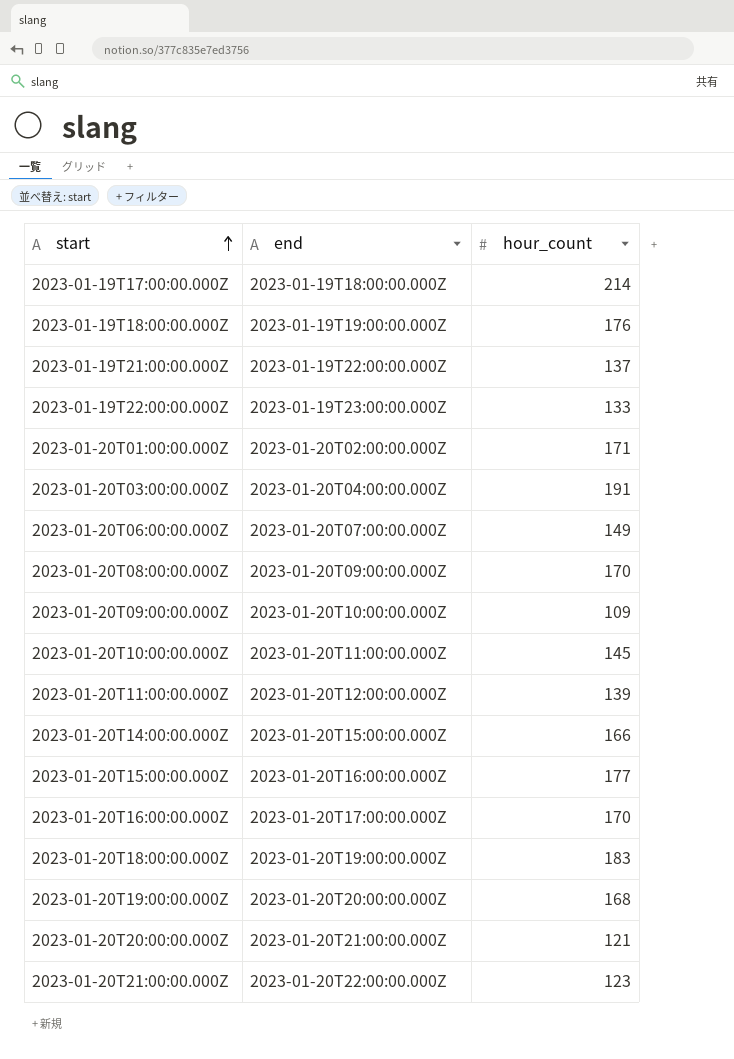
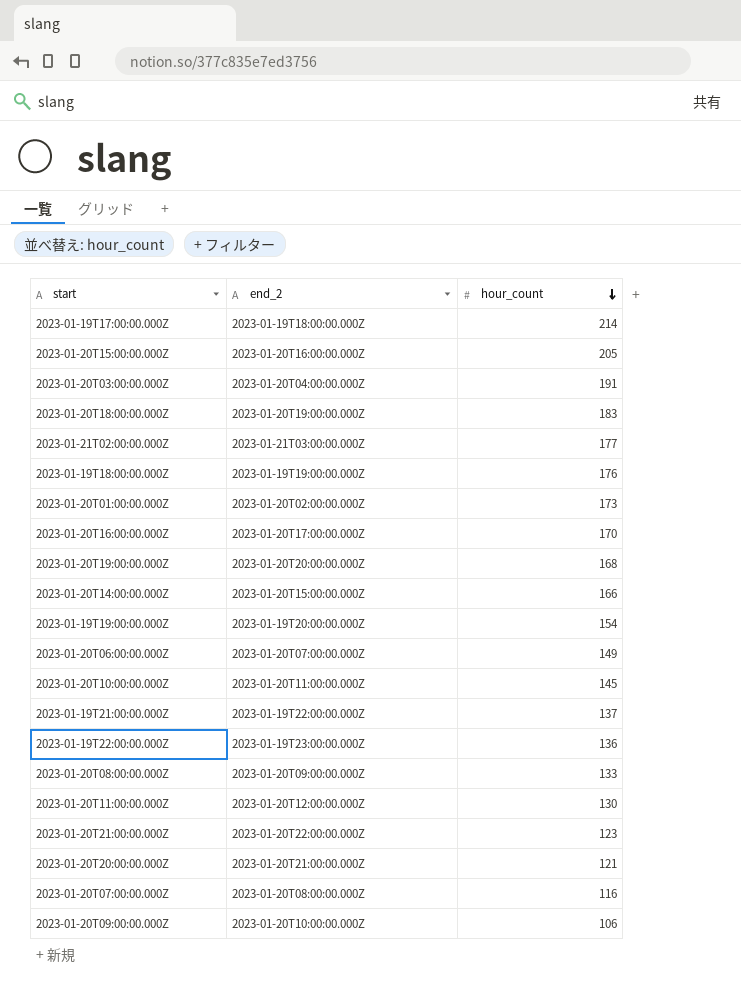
row order: start ascending -> hour_count descending
column name: end -> end_2
2023-01-20T15:00:00.000Z | hour_count: 177 -> 205
row 2023-01-21T02:00:00.000Z: none -> 2023-01-21T03:00:00.000Z | 177
2023-01-20T01:00:00.000Z | hour_count: 171 -> 173
row 2023-01-19T19:00:00.000Z: none -> 2023-01-19T20:00:00.000Z | 154
2023-01-19T22:00:00.000Z | hour_count: 133 -> 136
2023-01-20T08:00:00.000Z | hour_count: 170 -> 133
2023-01-20T11:00:00.000Z | hour_count: 139 -> 130
row 2023-01-20T07:00:00.000Z: none -> 2023-01-20T08:00:00.000Z | 116
2023-01-20T09:00:00.000Z | hour_count: 109 -> 106

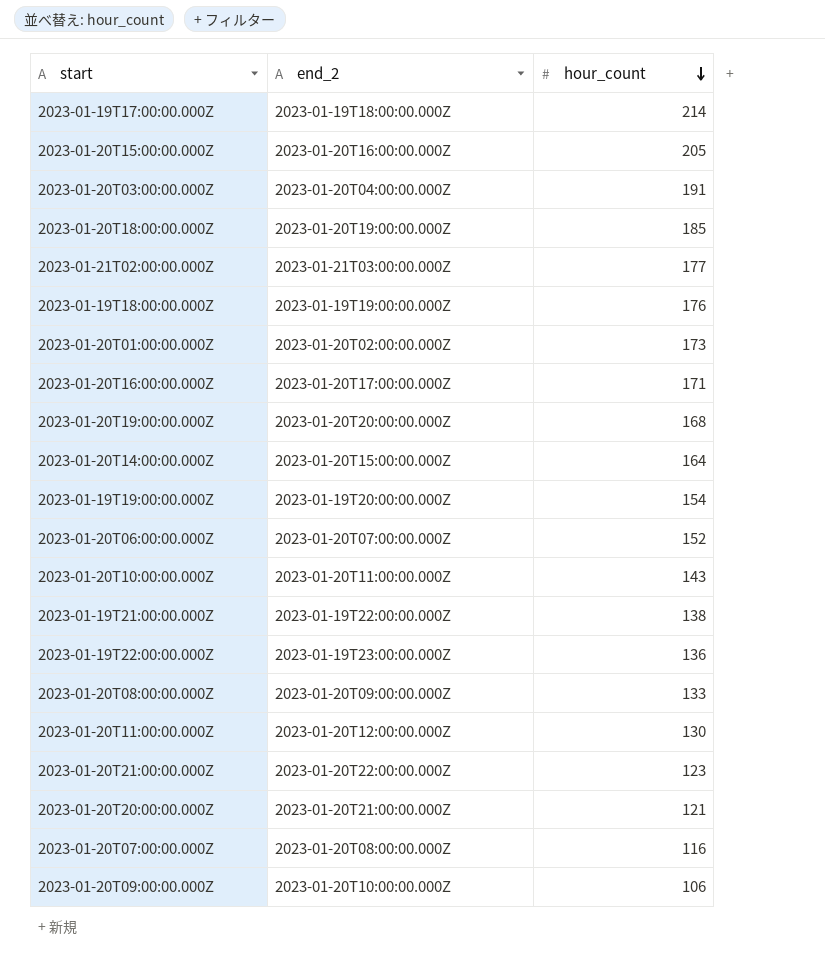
2023-01-20T18:00:00.000Z | hour_count: 183 -> 185
2023-01-20T16:00:00.000Z | hour_count: 170 -> 171
2023-01-20T14:00:00.000Z | hour_count: 166 -> 164
2023-01-20T06:00:00.000Z | hour_count: 149 -> 152
2023-01-20T10:00:00.000Z | hour_count: 145 -> 143
2023-01-19T21:00:00.000Z | hour_count: 137 -> 138

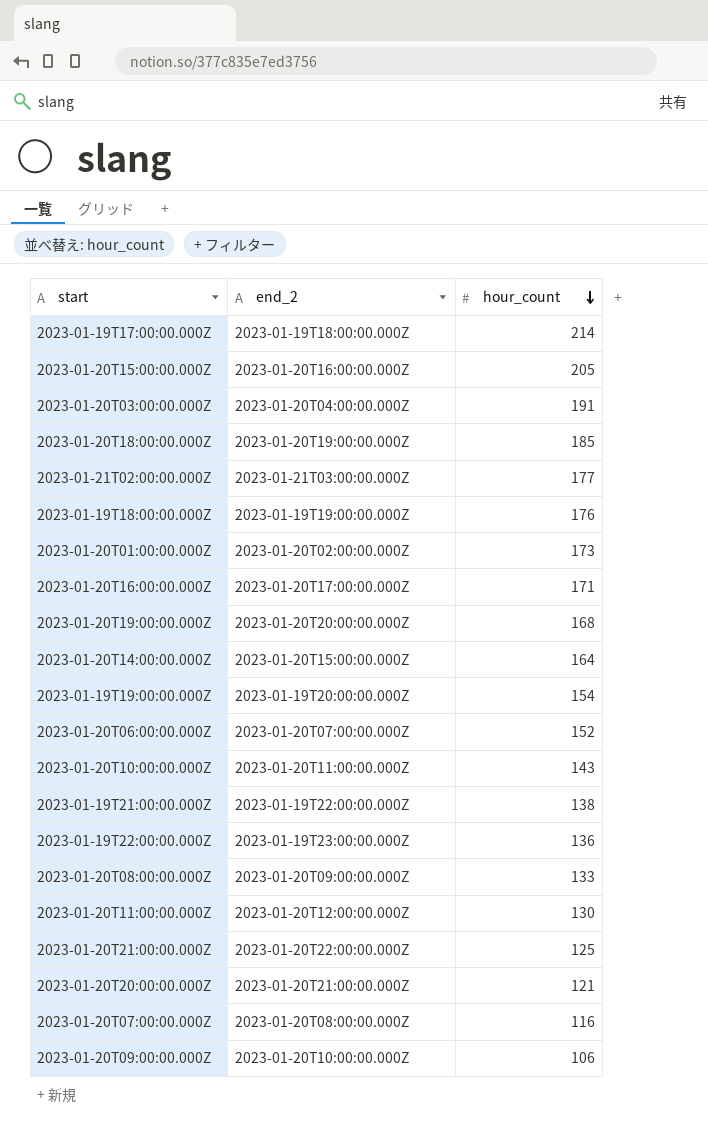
2023-01-20T21:00:00.000Z | hour_count: 123 -> 125

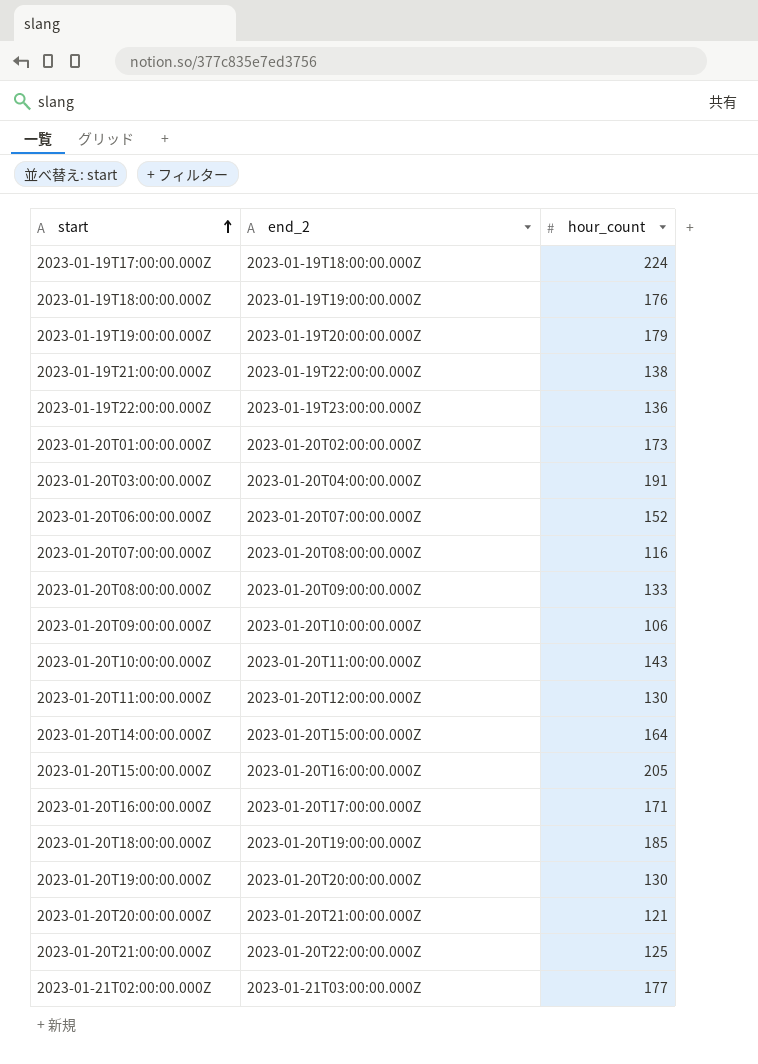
row order: hour_count descending -> start ascending
2023-01-19T17:00:00.000Z | hour_count: 214 -> 224
2023-01-19T19:00:00.000Z | hour_count: 154 -> 179
2023-01-20T19:00:00.000Z | hour_count: 168 -> 130

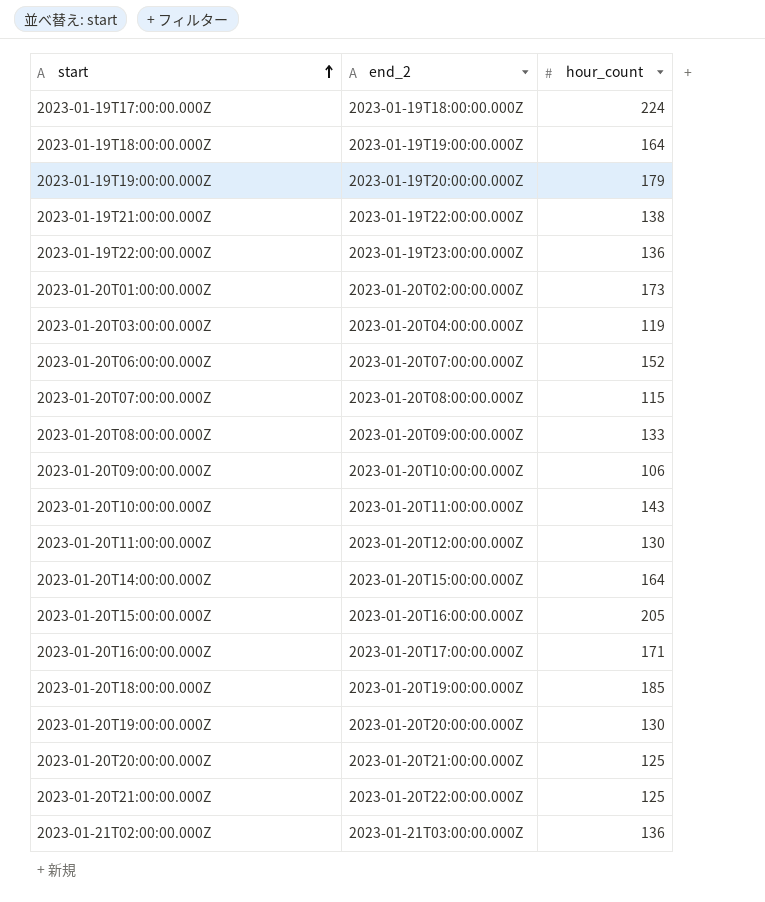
2023-01-19T18:00:00.000Z | hour_count: 176 -> 164
2023-01-20T03:00:00.000Z | hour_count: 191 -> 119
2023-01-20T07:00:00.000Z | hour_count: 116 -> 115
2023-01-20T20:00:00.000Z | hour_count: 121 -> 125
2023-01-21T02:00:00.000Z | hour_count: 177 -> 136

